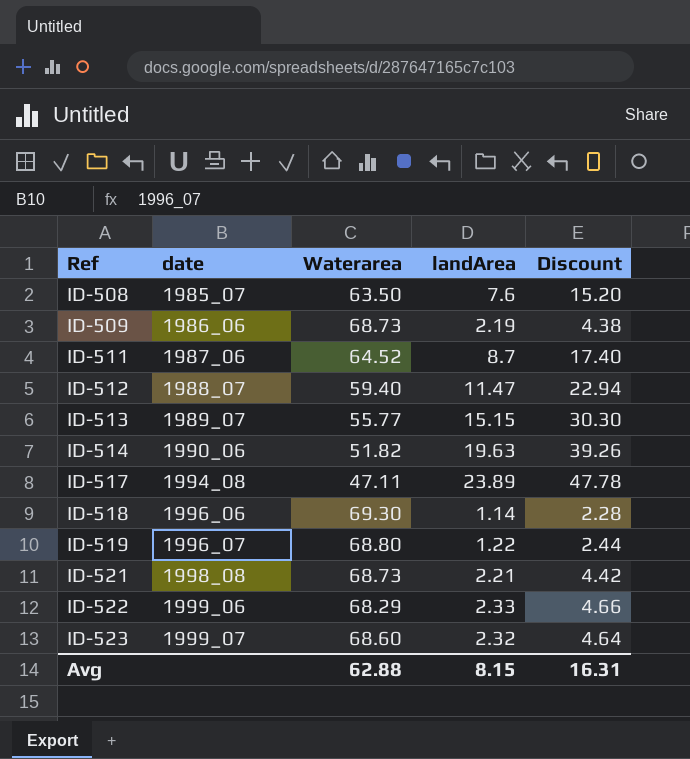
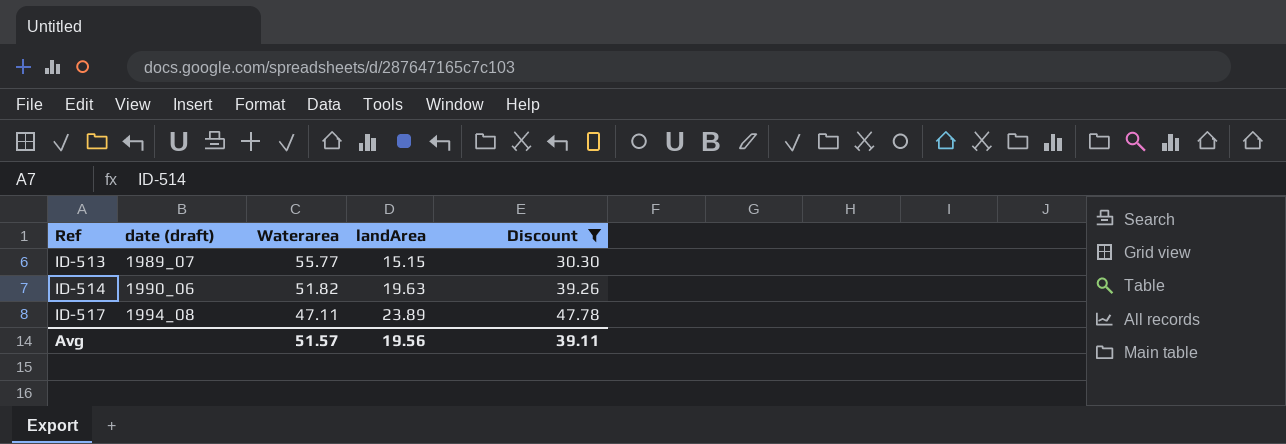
filter: none -> Discount >= 30.30
column name: date -> date (draft)
Avg | Waterarea: 62.88 -> 51.57
Avg | landArea: 8.15 -> 19.56
Avg | Discount: 16.31 -> 39.11

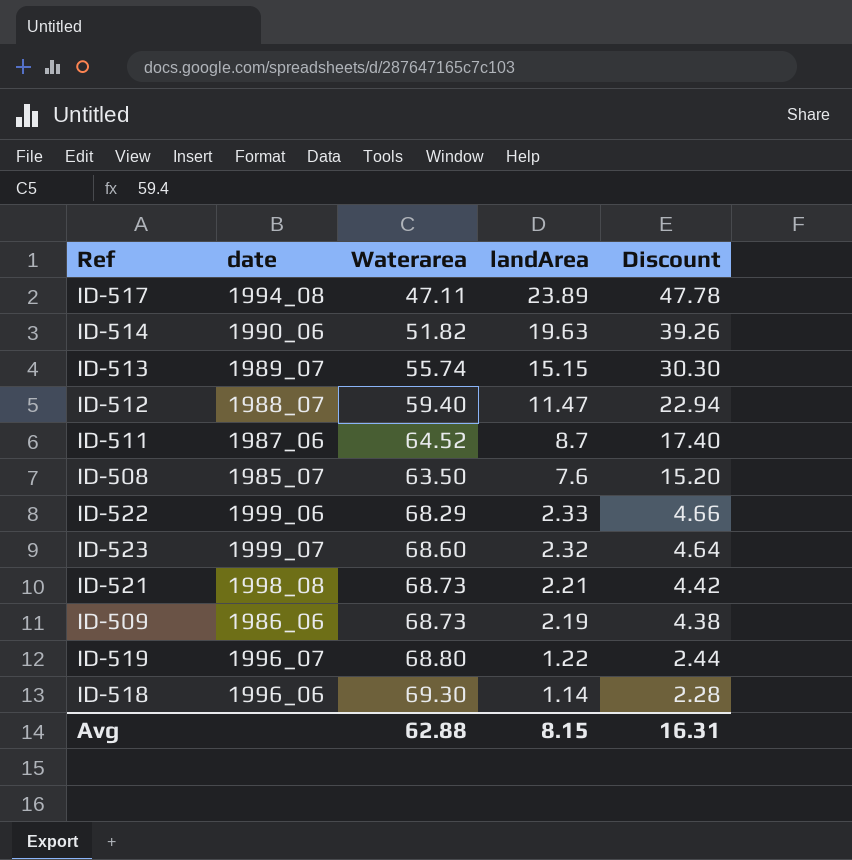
filter: Discount >= 30.30 -> none
row order: Ref ascending -> landArea descending
column name: date (draft) -> date
ID-513 | Waterarea: 55.77 -> 55.74
Avg | Waterarea: 51.57 -> 62.88
Avg | landArea: 19.56 -> 8.15
Avg | Discount: 39.11 -> 16.31

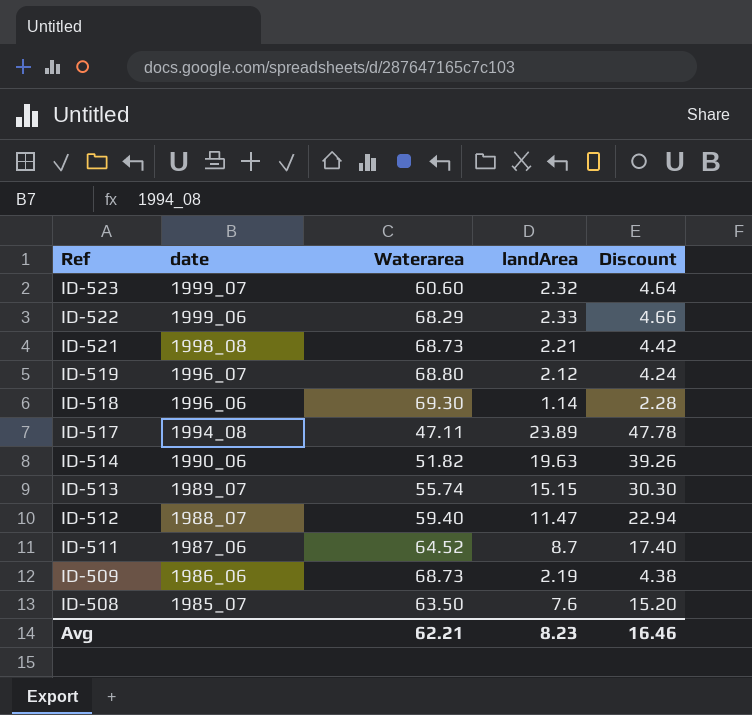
row order: landArea descending -> Ref descending
ID-523 | Waterarea: 68.60 -> 60.60
ID-519 | landArea: 1.22 -> 2.12
ID-519 | Discount: 2.44 -> 4.24
Avg | Waterarea: 62.88 -> 62.21
Avg | landArea: 8.15 -> 8.23
Avg | Discount: 16.31 -> 16.46

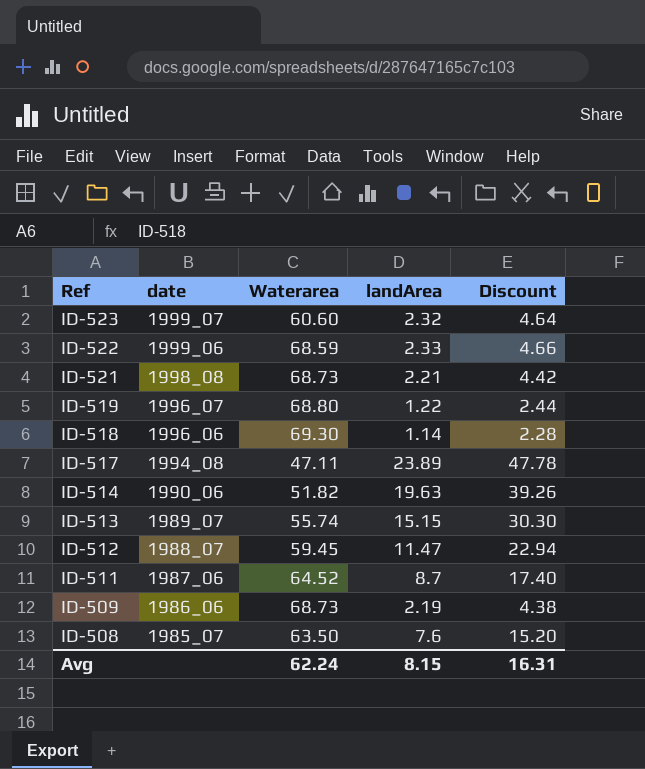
ID-522 | Waterarea: 68.29 -> 68.59
ID-519 | landArea: 2.12 -> 1.22
ID-519 | Discount: 4.24 -> 2.44
ID-512 | Waterarea: 59.40 -> 59.45
Avg | Waterarea: 62.21 -> 62.24
Avg | landArea: 8.23 -> 8.15
Avg | Discount: 16.46 -> 16.31

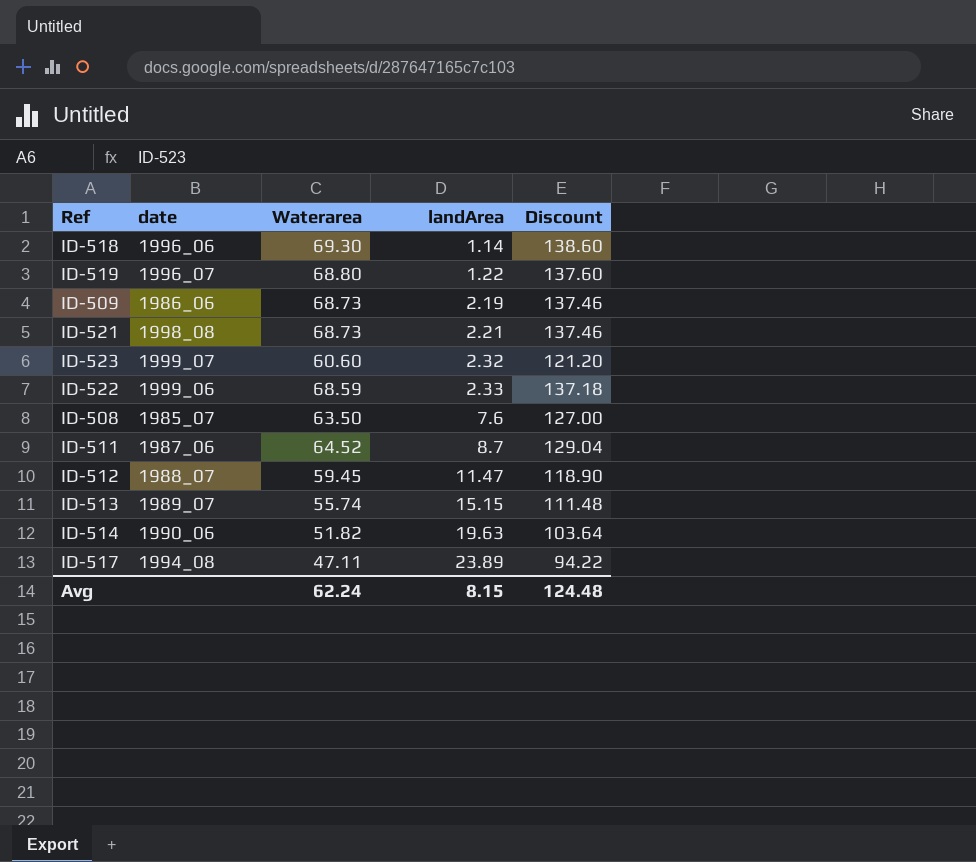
row order: Ref descending -> landArea ascending
column Discount | formula: [landArea] * 2 -> [Waterarea] * 2
Avg | Discount: 16.31 -> 124.48

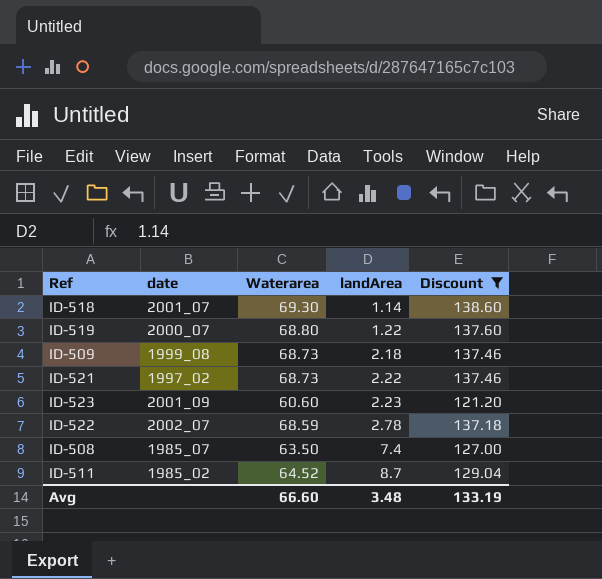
filter: none -> Discount >= 121.20
ID-518 | date: 1996_06 -> 2001_07
ID-519 | date: 1996_07 -> 2000_07
ID-509 | date: 1986_06 -> 1999_08
ID-509 | landArea: 2.19 -> 2.18
ID-521 | date: 1998_08 -> 1997_02
ID-521 | landArea: 2.21 -> 2.22
ID-523 | date: 1999_07 -> 2001_09
ID-523 | landArea: 2.32 -> 2.23
ID-522 | date: 1999_06 -> 2002_07
ID-522 | landArea: 2.33 -> 2.78
ID-508 | landArea: 7.6 -> 7.4
ID-511 | date: 1987_06 -> 1985_02
Avg | Waterarea: 62.24 -> 66.60
Avg | landArea: 8.15 -> 3.48
Avg | Discount: 124.48 -> 133.19

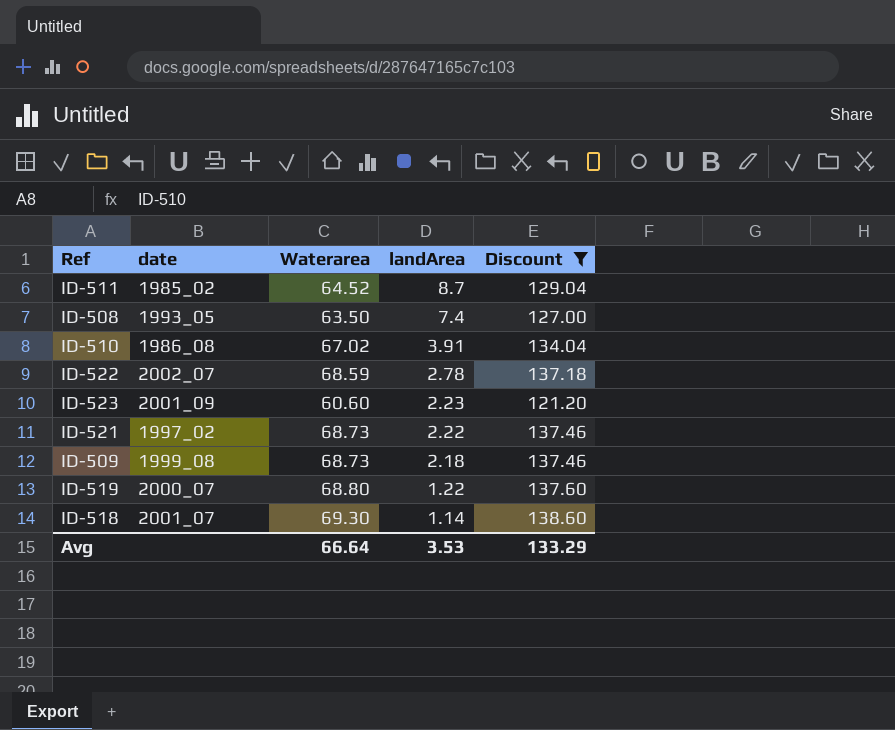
row order: landArea ascending -> landArea descending
ID-508 | date: 1985_07 -> 1993_05
row ID-510: none -> 1986_08 | 67.02 | 3.91 | 134.04
Avg | Waterarea: 66.60 -> 66.64
Avg | landArea: 3.48 -> 3.53
Avg | Discount: 133.19 -> 133.29

